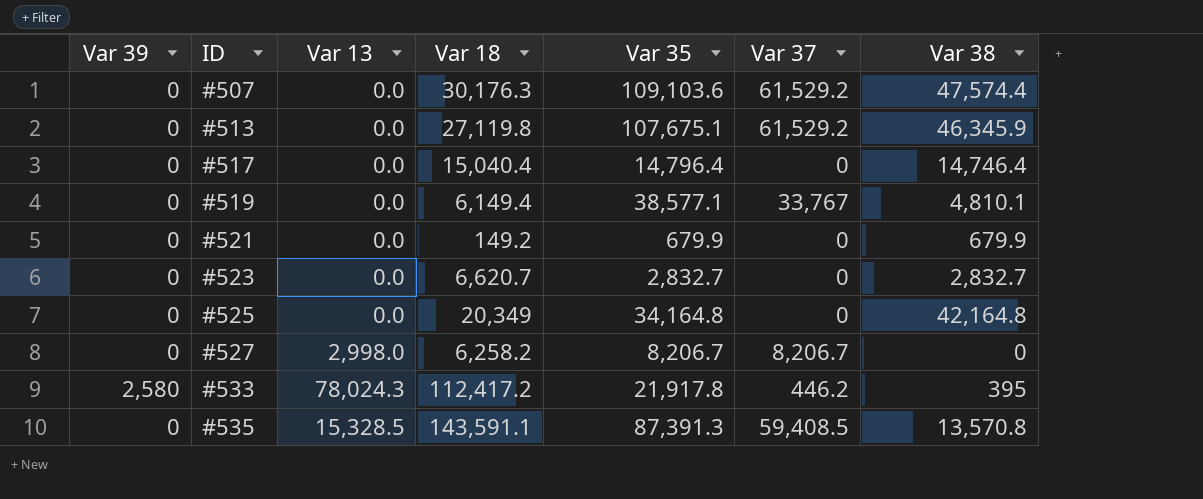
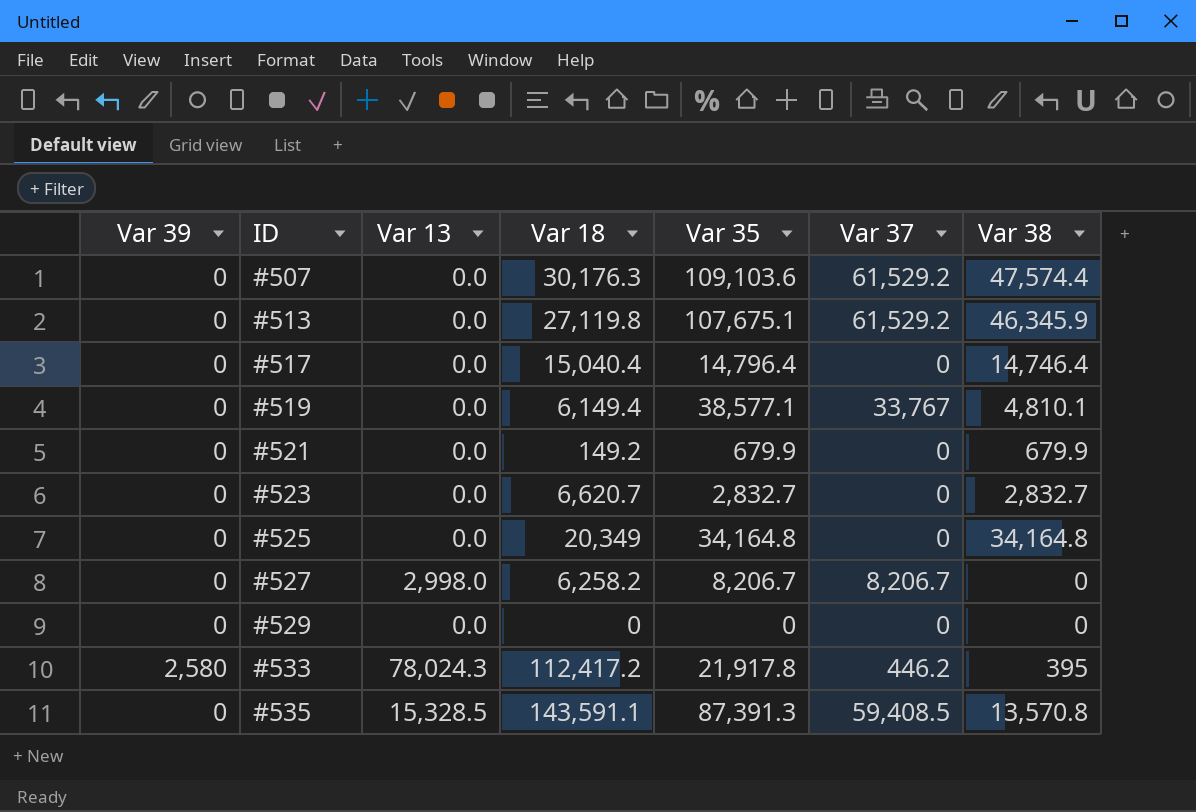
#525 | Var 38: 42,164.8 -> 34,164.8
row #529: none -> 0 | 0.0 | 0 | 0 | 0 | 0

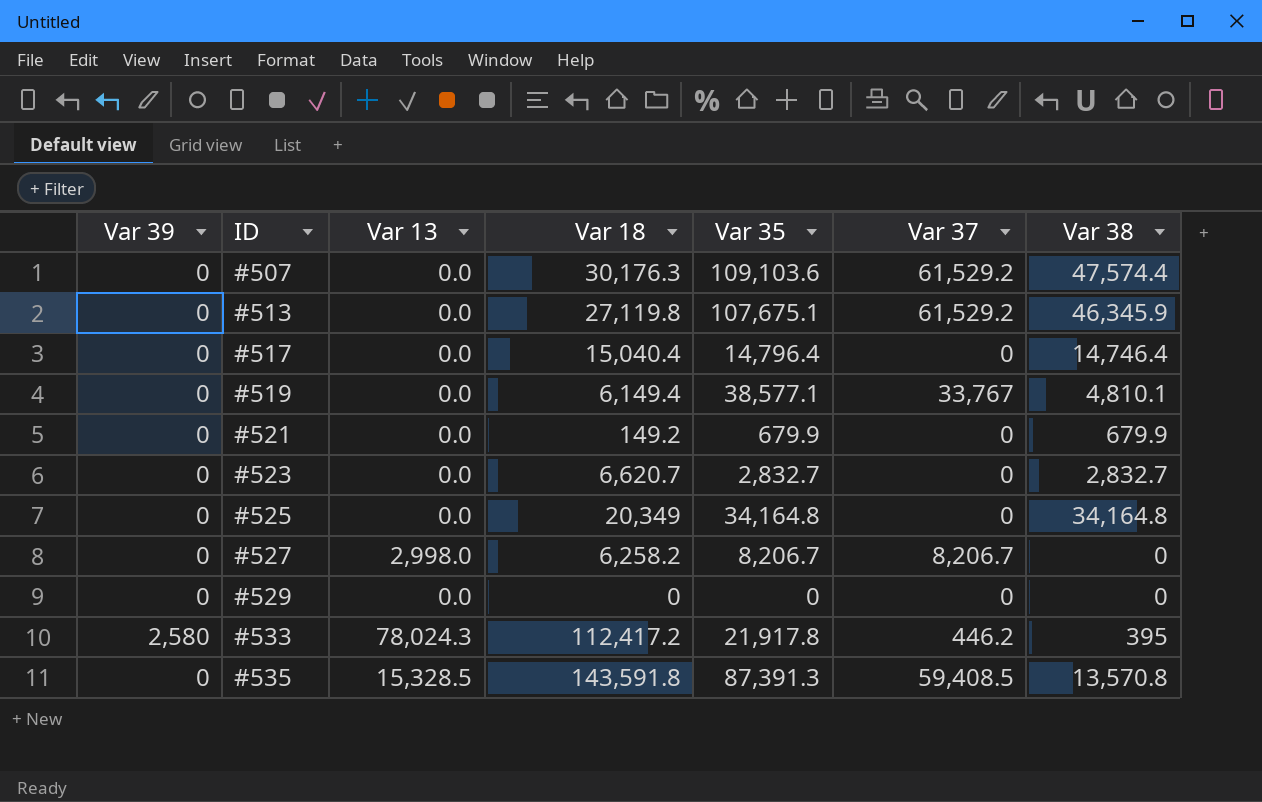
#535 | Var 18: 143,591.1 -> 143,591.8

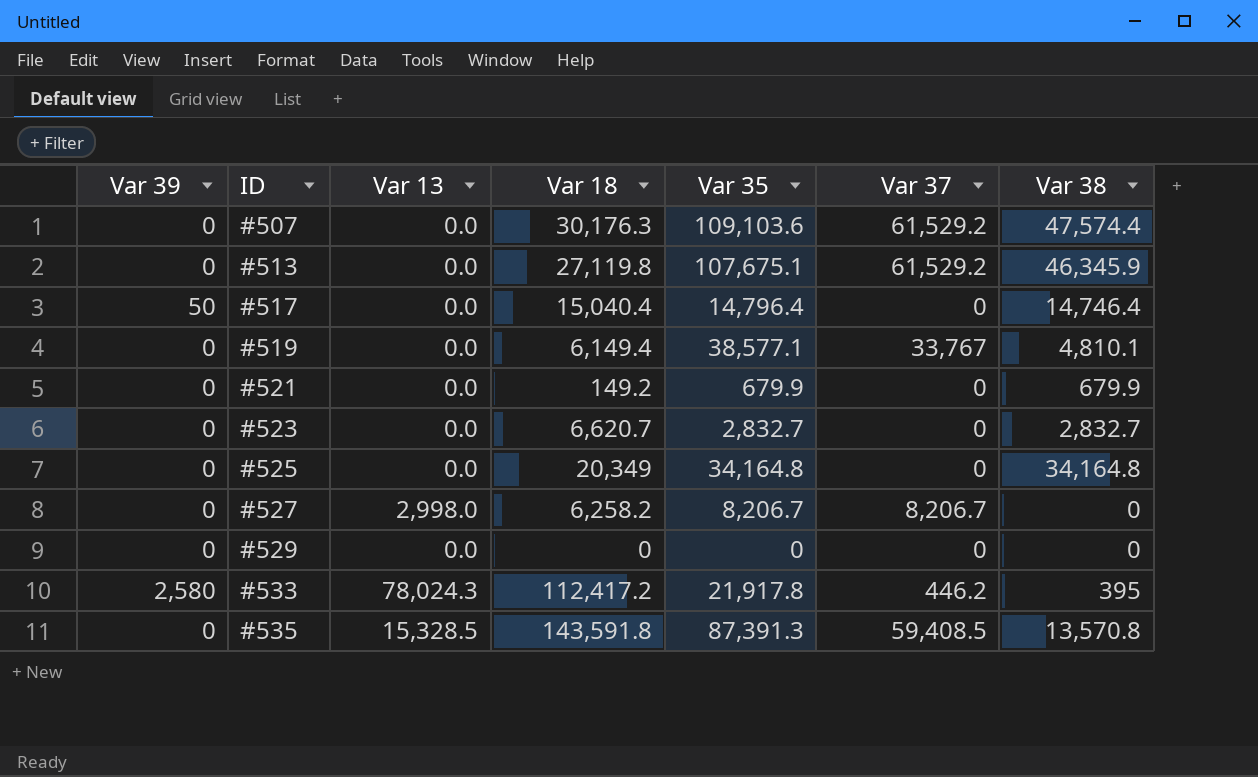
#517 | Var 39: 0 -> 50

